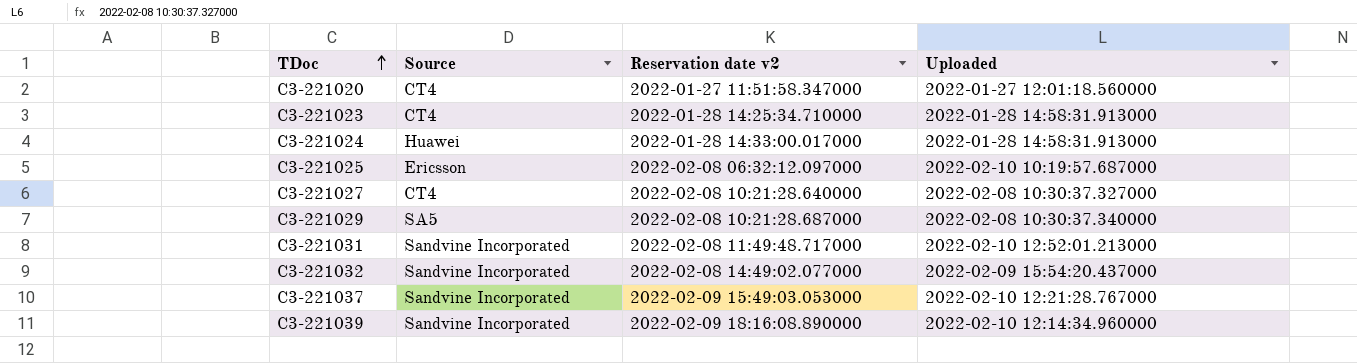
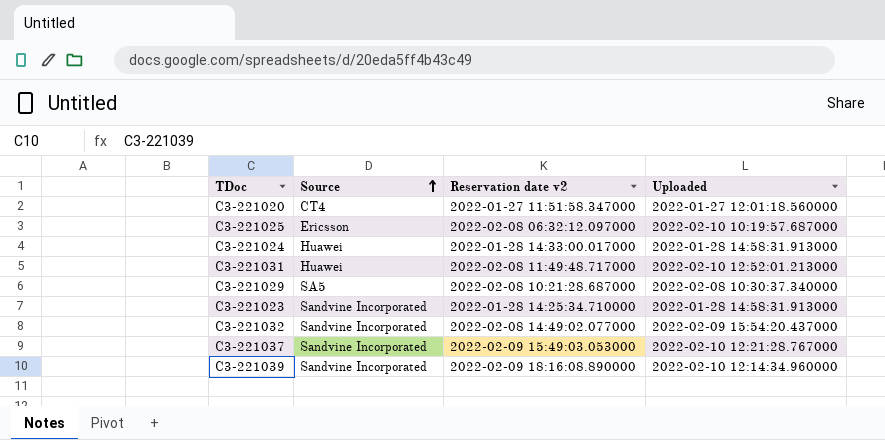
row order: TDoc ascending -> Source ascending
row C3-221027: CT4 | 2022-02-08 10:21:28.640000 | 2022-02-08 10:30:37.327000 -> none
C3-221031 | Source: Sandvine Incorporated -> Huawei
C3-221023 | Source: CT4 -> Sandvine Incorporated

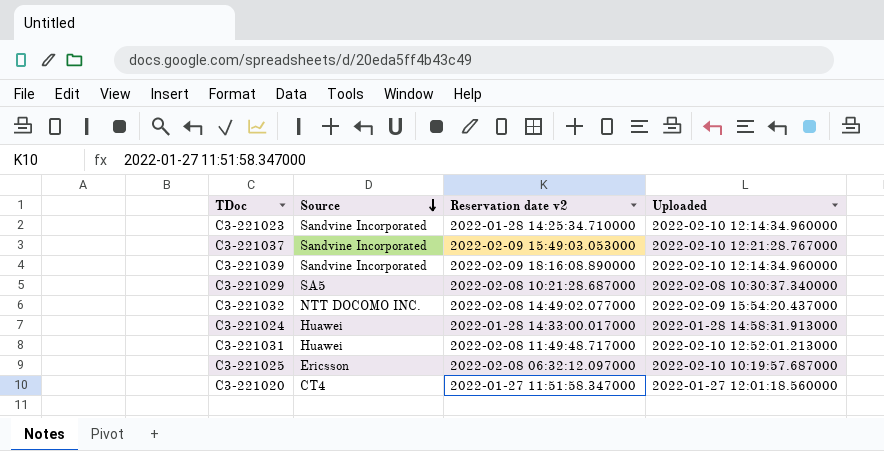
row order: Source ascending -> Source descending
C3-221023 | Uploaded: 2022-01-28 14:58:31.913000 -> 2022-02-10 12:14:34.960000
C3-221032 | Source: Sandvine Incorporated -> NTT DOCOMO INC.

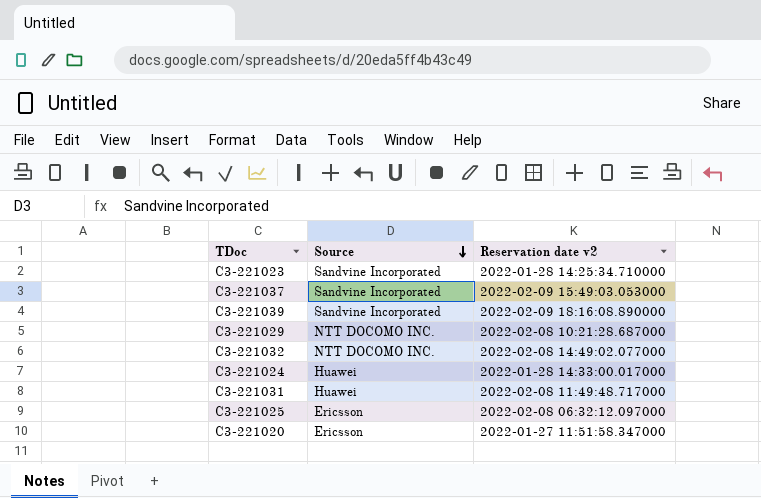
column Uploaded | position: 4 -> none
C3-221029 | Source: SA5 -> NTT DOCOMO INC.
C3-221020 | Source: CT4 -> Ericsson

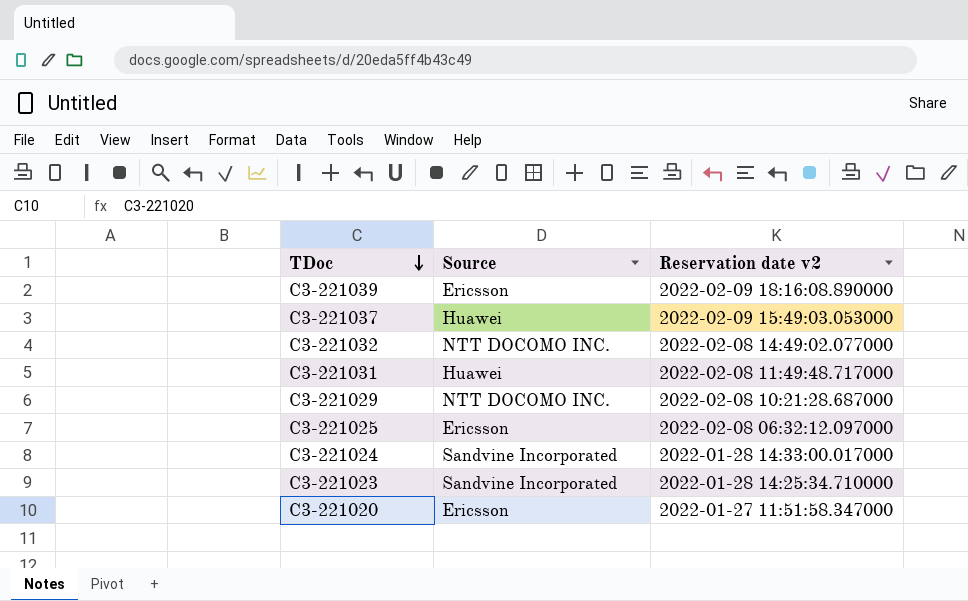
row order: Source descending -> TDoc descending
C3-221039 | Source: Sandvine Incorporated -> Ericsson
C3-221037 | Source: Sandvine Incorporated -> Huawei
C3-221024 | Source: Huawei -> Sandvine Incorporated

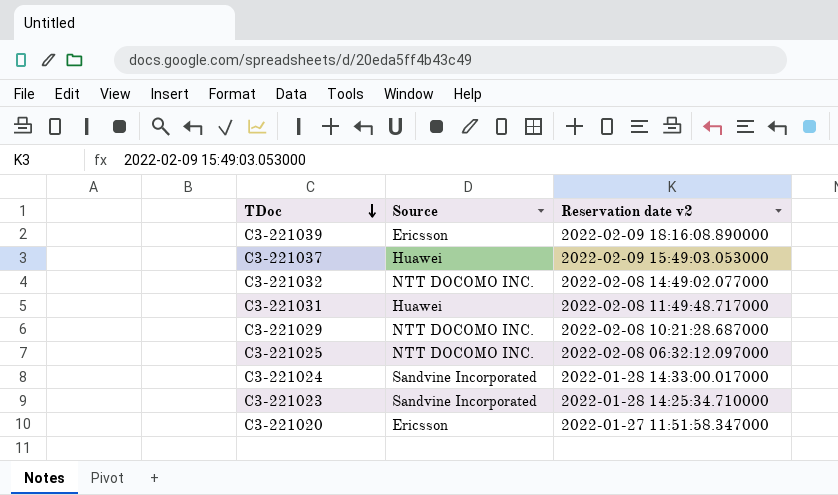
C3-221025 | Source: Ericsson -> NTT DOCOMO INC.

